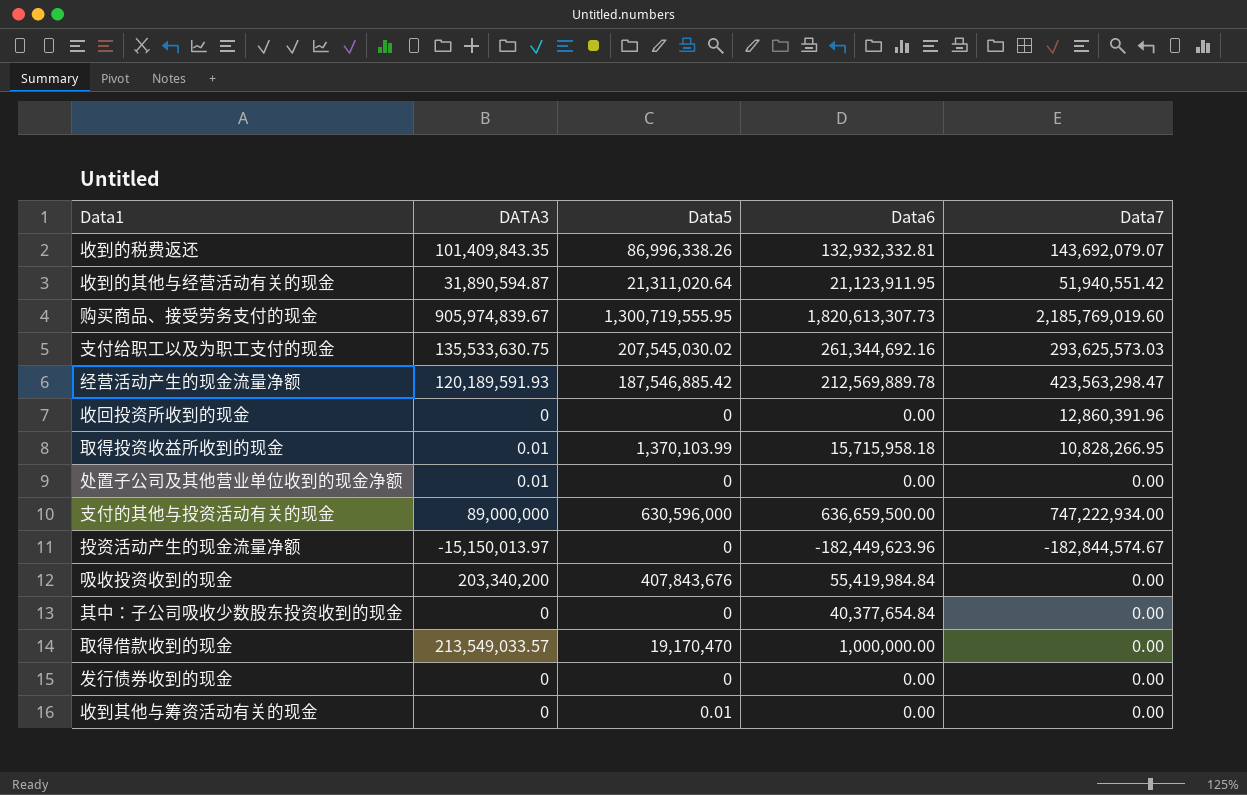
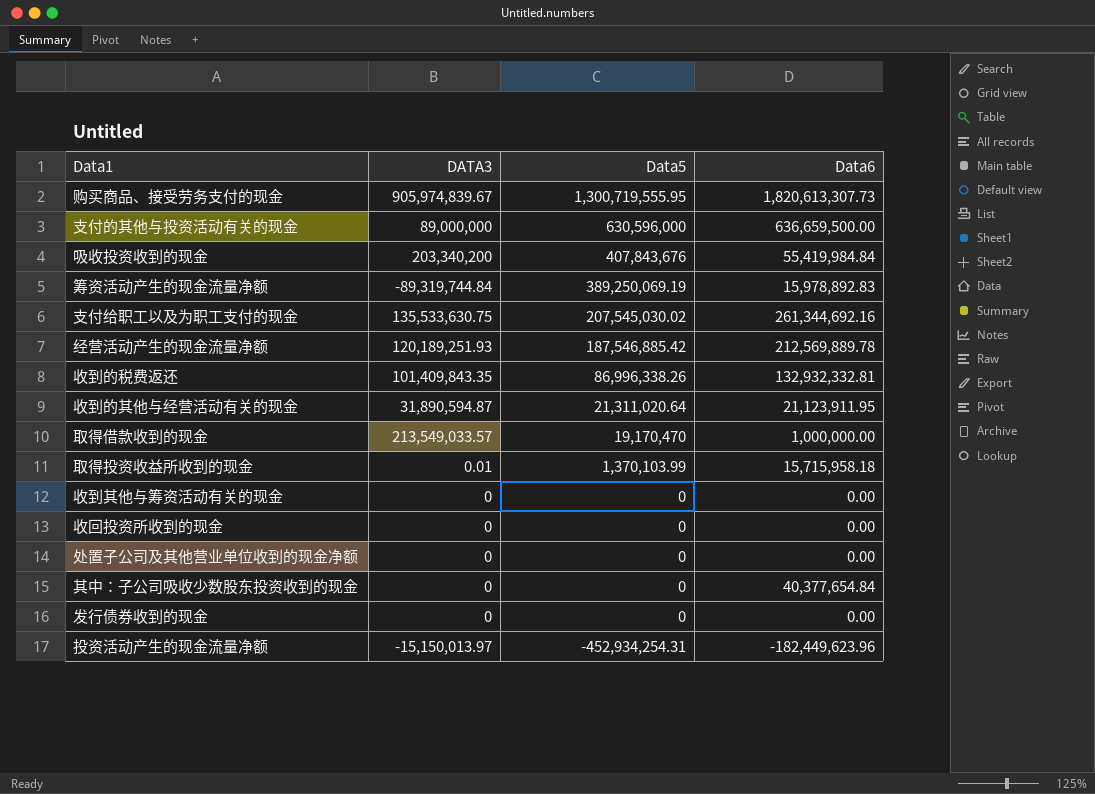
row order: none -> Data5 descending
column Data7 | position: 5 -> none
row 筹资活动产生的现金流量净额: none -> -89,319,744.84 | 389,250,069.19 | 15,978,892.83
经营活动产生的现金流量净额 | DATA3: 120,189,591.93 -> 120,189,251.93
收到其他与筹资活动有关的现金 | Data5: 0.01 -> 0
处置子公司及其他营业单位收到的现金净额 | DATA3: 0.01 -> 0
投资活动产生的现金流量净额 | Data5: 0 -> -452,934,254.31

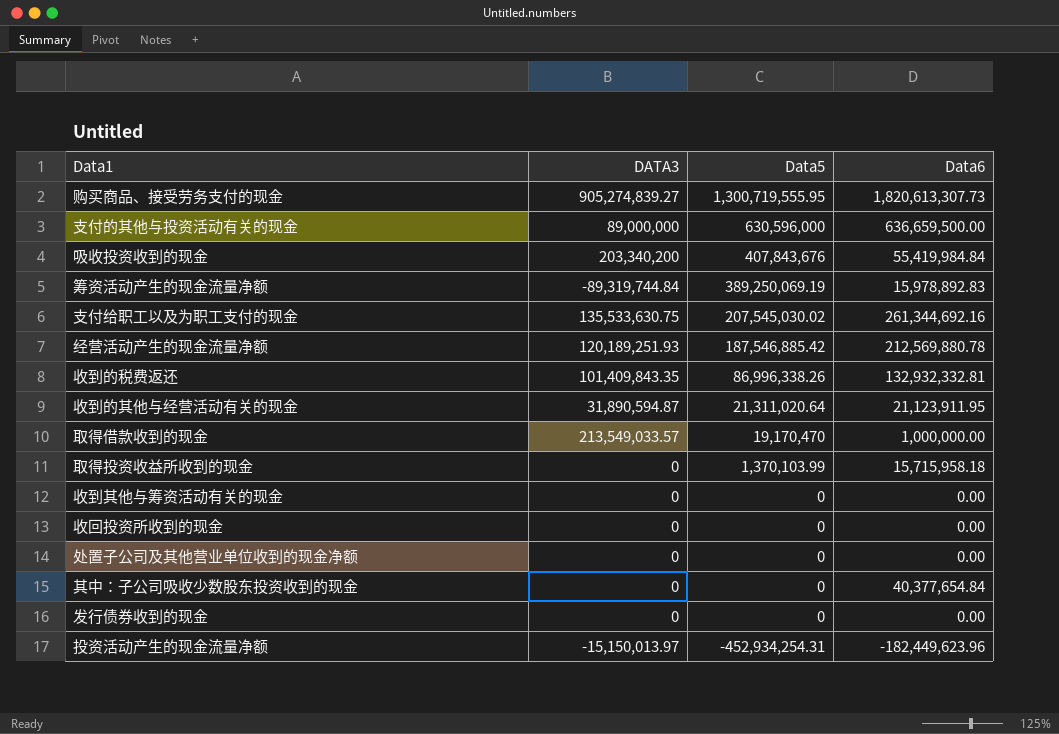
购买商品、接受劳务支付的现金 | DATA3: 905,974,839.67 -> 905,274,839.27
经营活动产生的现金流量净额 | Data6: 212,569,889.78 -> 212,569,880.78
取得投资收益所收到的现金 | DATA3: 0.01 -> 0

